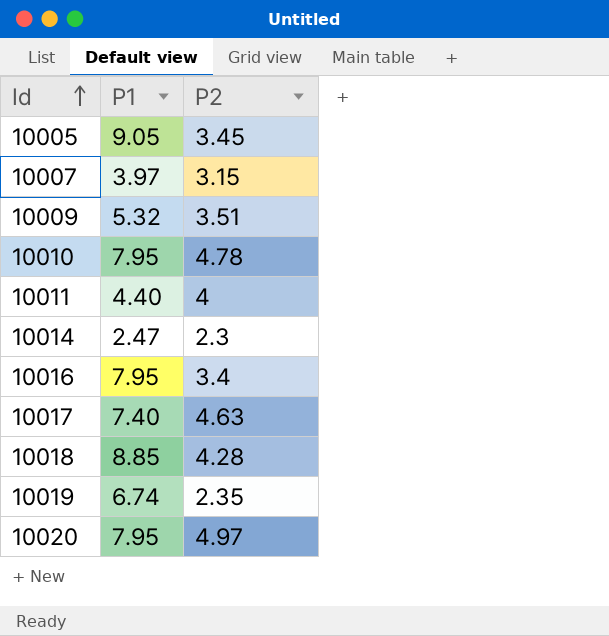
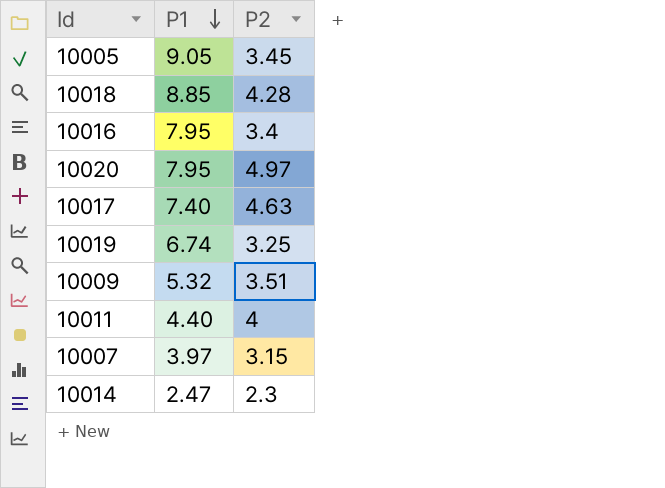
row order: Id ascending -> P1 descending
row 10010: 7.95 | 4.78 -> none
10019 | P2: 2.35 -> 3.25

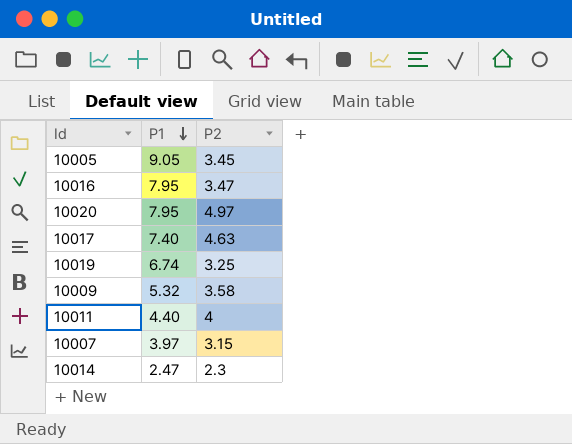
row 10018: 8.85 | 4.28 -> none
10016 | P2: 3.4 -> 3.47
10009 | P2: 3.51 -> 3.58

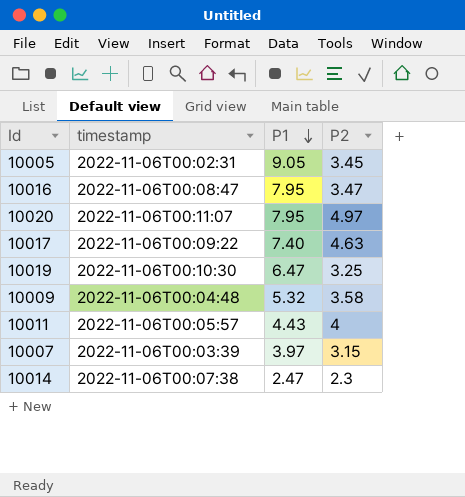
column timestamp | position: none -> 2
10019 | P1: 6.74 -> 6.47
10011 | P1: 4.40 -> 4.43

